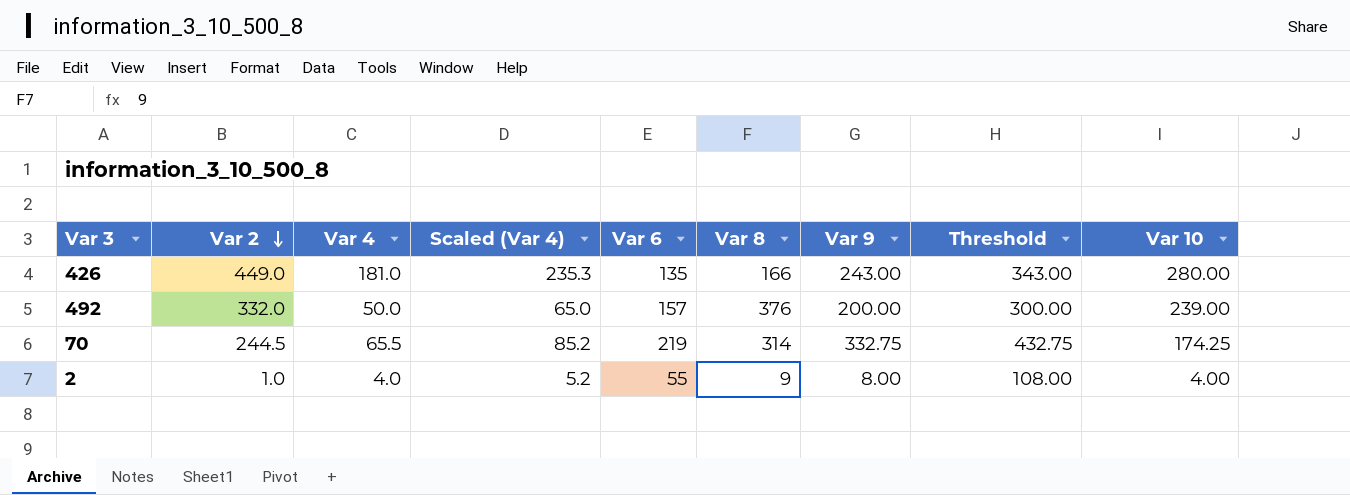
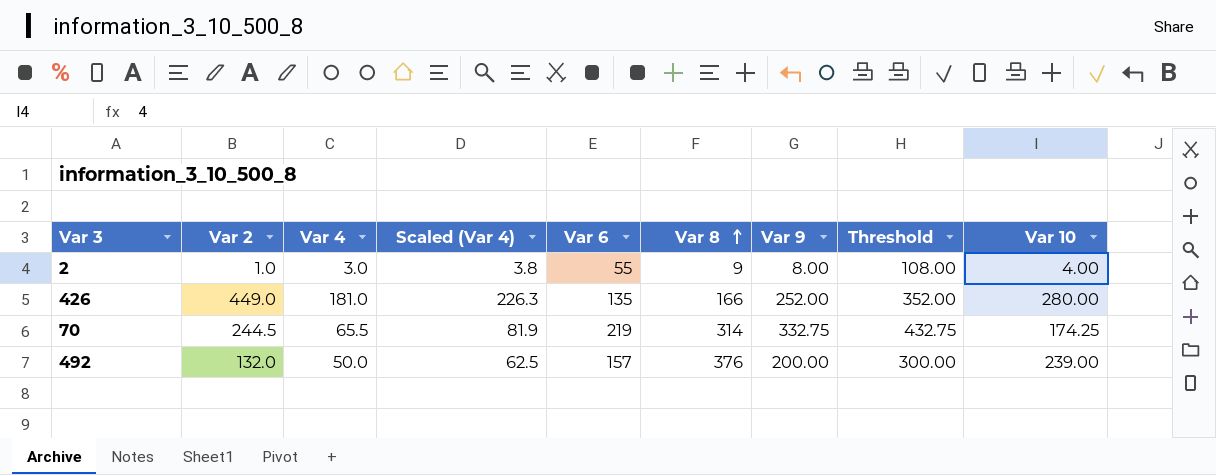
row order: Var 2 descending -> Var 8 ascending
column Scaled (Var 4) | formula: [Var 4] * 1.3 -> [Var 4] * 1.25
2 | Var 4: 4.0 -> 3.0
426 | Var 9: 243.00 -> 252.00
426 | Threshold: 343.00 -> 352.00
492 | Var 2: 332.0 -> 132.0

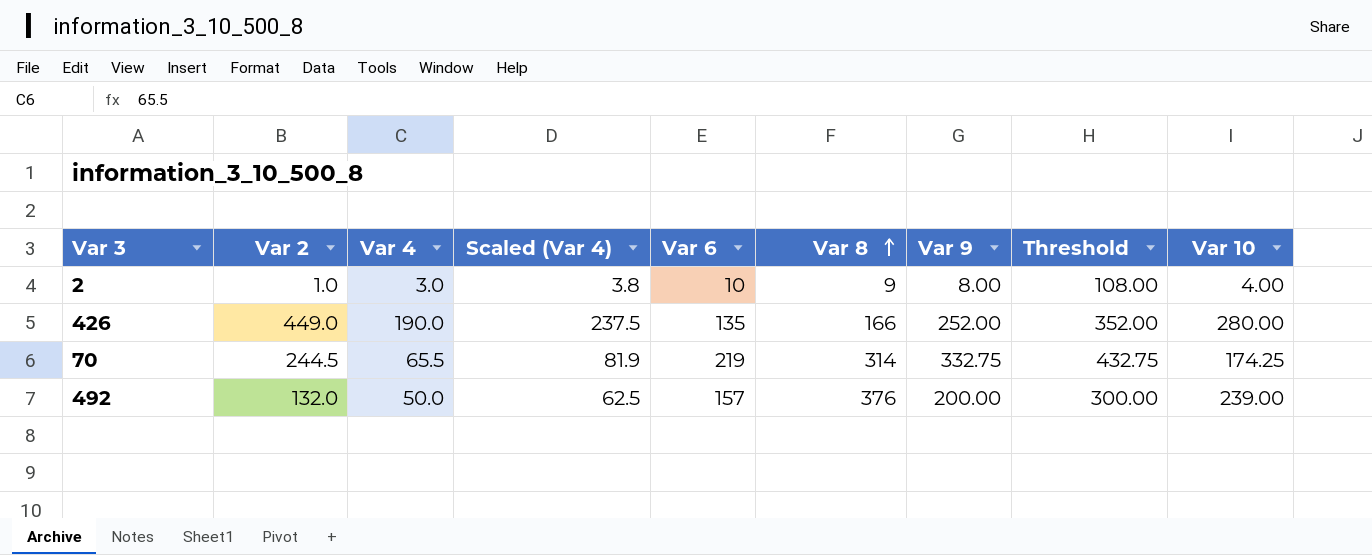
2 | Var 6: 55 -> 10
426 | Var 4: 181.0 -> 190.0
426 | Scaled (Var 4): 226.3 -> 237.5

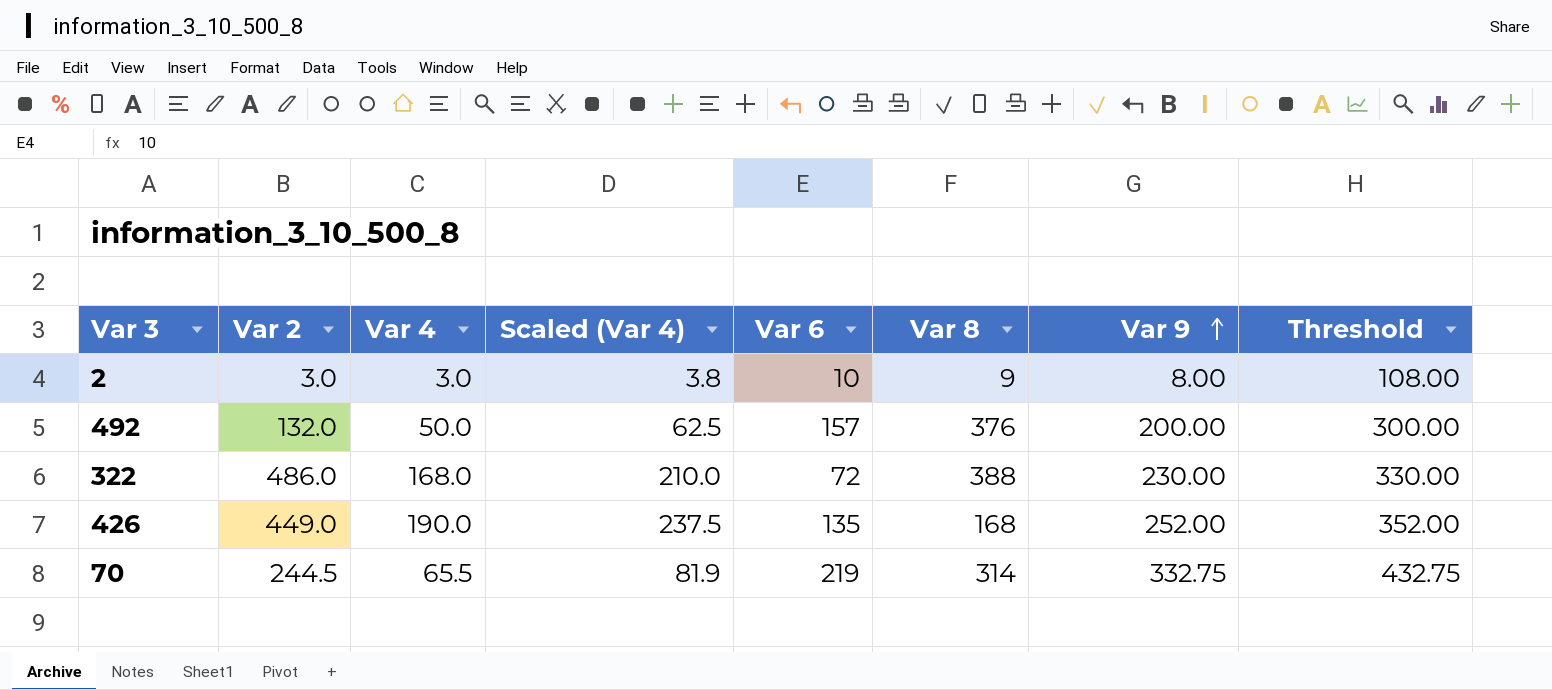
row order: Var 8 ascending -> Var 9 ascending
column Var 10 | position: 9 -> none
2 | Var 2: 1.0 -> 3.0
row 322: none -> 486.0 | 168.0 | 210.0 | 72 | 388 | 230.00 | 330.00
426 | Var 8: 166 -> 168

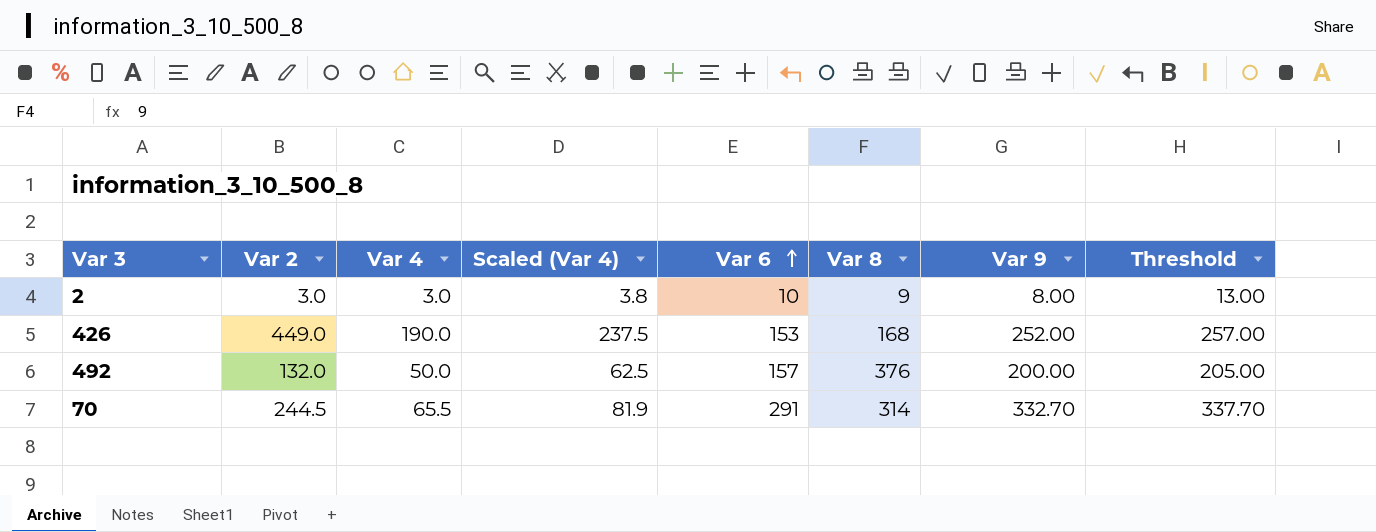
row order: Var 9 ascending -> Var 6 ascending
column Threshold | formula: [Var 9] + 100 -> [Var 9] + 5
row 322: 486.0 | 168.0 | 210.0 | 72 | 388 | 230.00 | 330.00 -> none
426 | Var 6: 135 -> 153
70 | Var 6: 219 -> 291
70 | Var 9: 332.75 -> 332.70

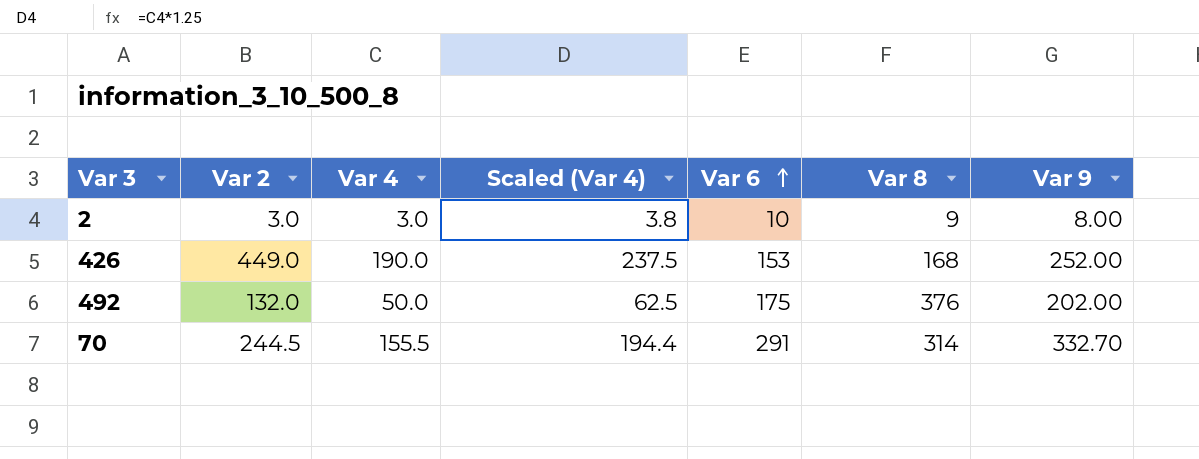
column Threshold | formula: [Var 9] + 5 -> none
492 | Var 6: 157 -> 175
492 | Var 9: 200.00 -> 202.00
70 | Var 4: 65.5 -> 155.5
70 | Scaled (Var 4): 81.9 -> 194.4

